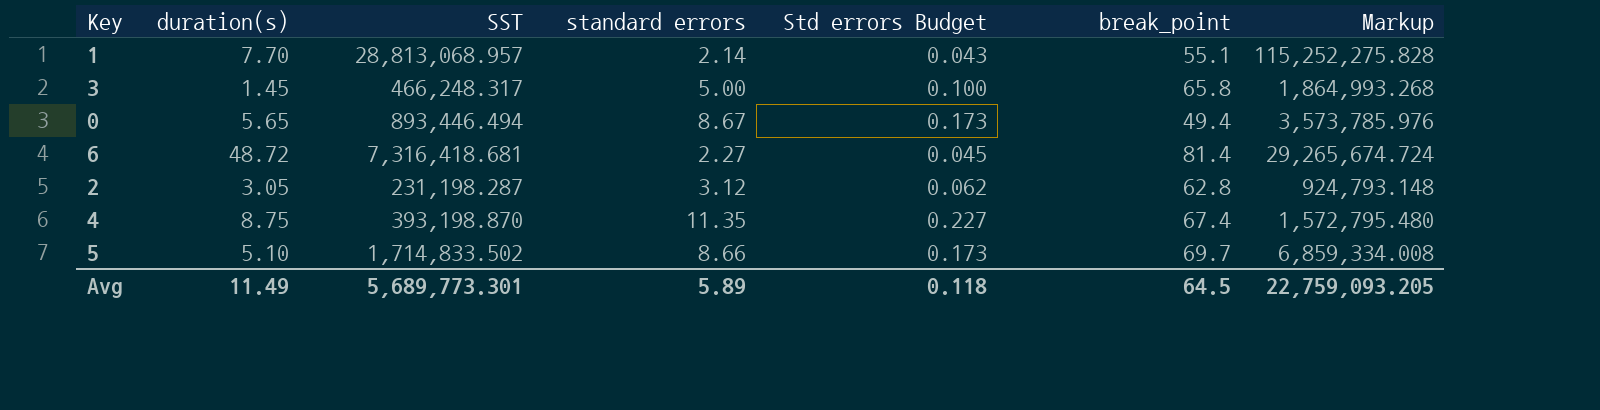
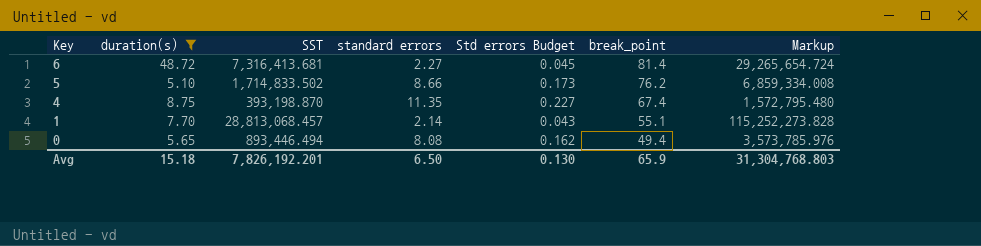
filter: none -> duration(s) >= 5.10
row order: none -> Key descending
6 | SST: 7,316,418.681 -> 7,316,413.681
6 | Markup: 29,265,674.724 -> 29,265,654.724
5 | break_point: 69.7 -> 76.2
1 | SST: 28,813,068.957 -> 28,813,068.457
1 | Markup: 115,252,275.828 -> 115,252,273.828
0 | standard errors: 8.67 -> 8.08
0 | Std errors Budget: 0.173 -> 0.162
Avg | duration(s): 11.49 -> 15.18
Avg | SST: 5,689,773.301 -> 7,826,192.201
Avg | standard errors: 5.89 -> 6.50
Avg | Std errors Budget: 0.118 -> 0.130
Avg | break_point: 64.5 -> 65.9
Avg | Markup: 22,759,093.205 -> 31,304,768.803

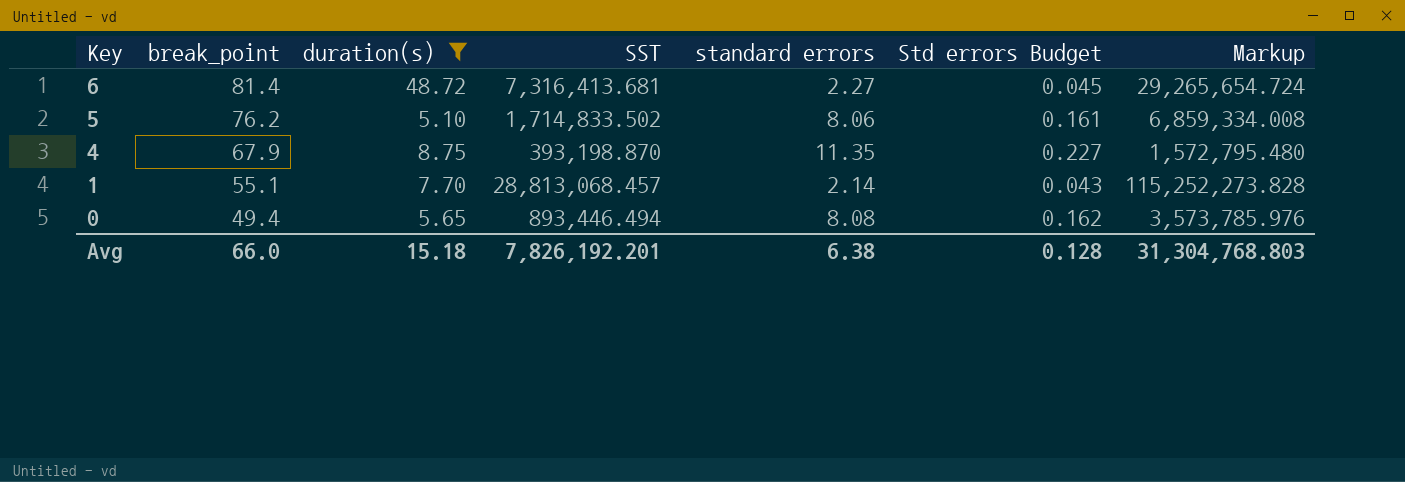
column break_point | position: 6 -> 2
5 | standard errors: 8.66 -> 8.06
5 | Std errors Budget: 0.173 -> 0.161
4 | break_point: 67.4 -> 67.9
Avg | break_point: 65.9 -> 66.0
Avg | standard errors: 6.50 -> 6.38
Avg | Std errors Budget: 0.130 -> 0.128

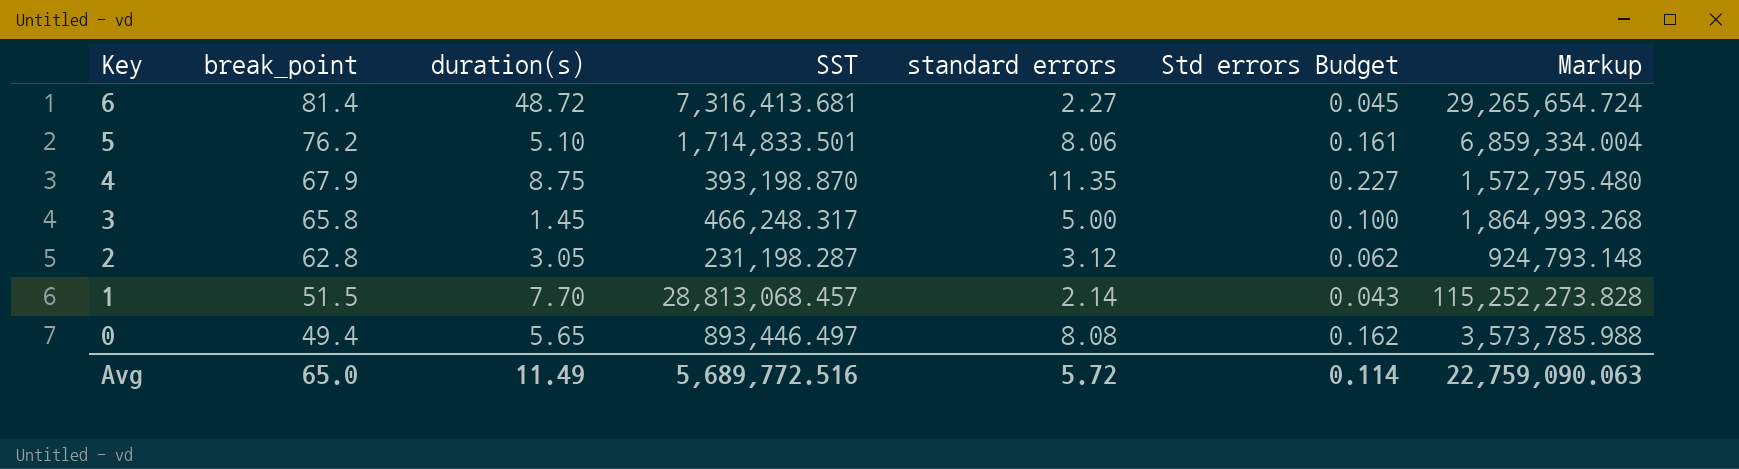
filter: duration(s) >= 5.10 -> none
5 | SST: 1,714,833.502 -> 1,714,833.501
5 | Markup: 6,859,334.008 -> 6,859,334.004
1 | break_point: 55.1 -> 51.5
0 | SST: 893,446.494 -> 893,446.497
0 | Markup: 3,573,785.976 -> 3,573,785.988
Avg | break_point: 66.0 -> 65.0
Avg | duration(s): 15.18 -> 11.49
Avg | SST: 7,826,192.201 -> 5,689,772.516
Avg | standard errors: 6.38 -> 5.72
Avg | Std errors Budget: 0.128 -> 0.114
Avg | Markup: 31,304,768.803 -> 22,759,090.063

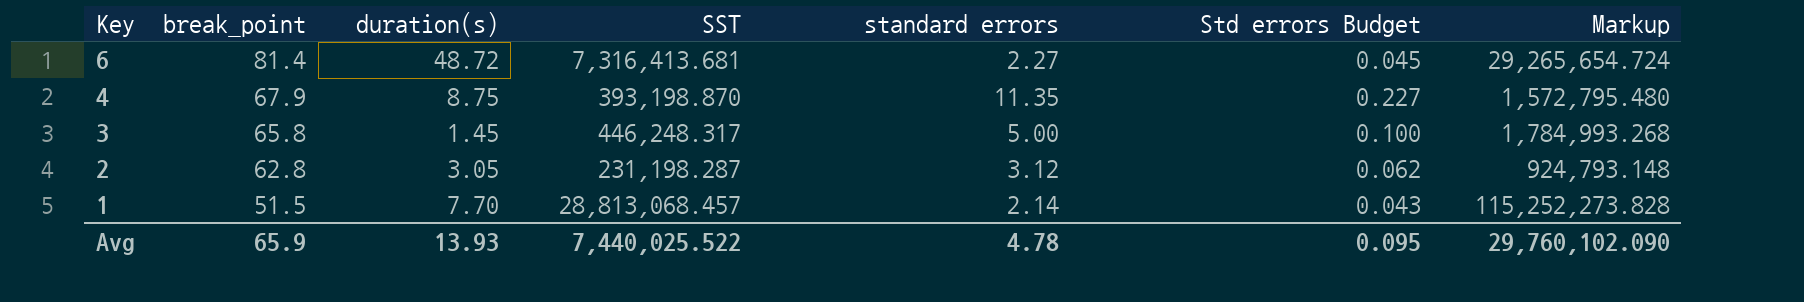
row 5: 76.2 | 5.10 | 1,714,833.501 | 8.06 | 0.161 | 6,859,334.004 -> none
row 0: 49.4 | 5.65 | 893,446.497 | 8.08 | 0.162 | 3,573,785.988 -> none
3 | SST: 466,248.317 -> 446,248.317
3 | Markup: 1,864,993.268 -> 1,784,993.268
Avg | break_point: 65.0 -> 65.9
Avg | duration(s): 11.49 -> 13.93
Avg | SST: 5,689,772.516 -> 7,440,025.522
Avg | standard errors: 5.72 -> 4.78
Avg | Std errors Budget: 0.114 -> 0.095
Avg | Markup: 22,759,090.063 -> 29,760,102.090

